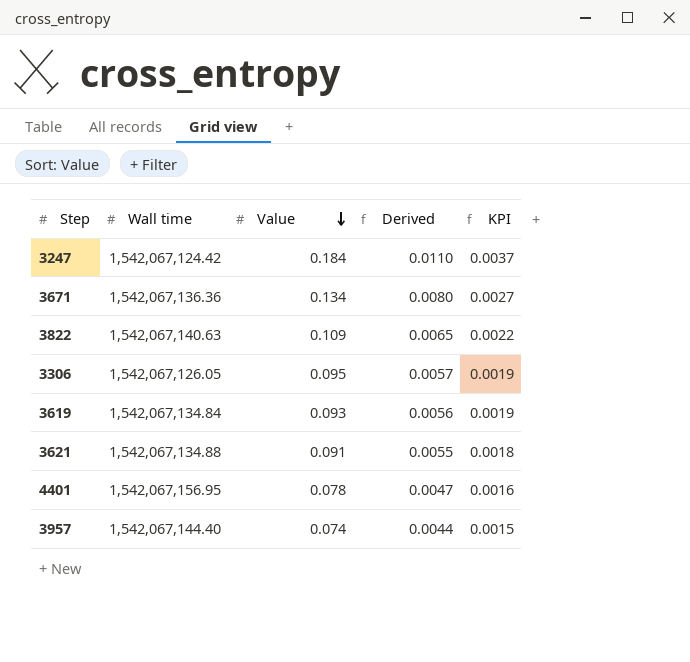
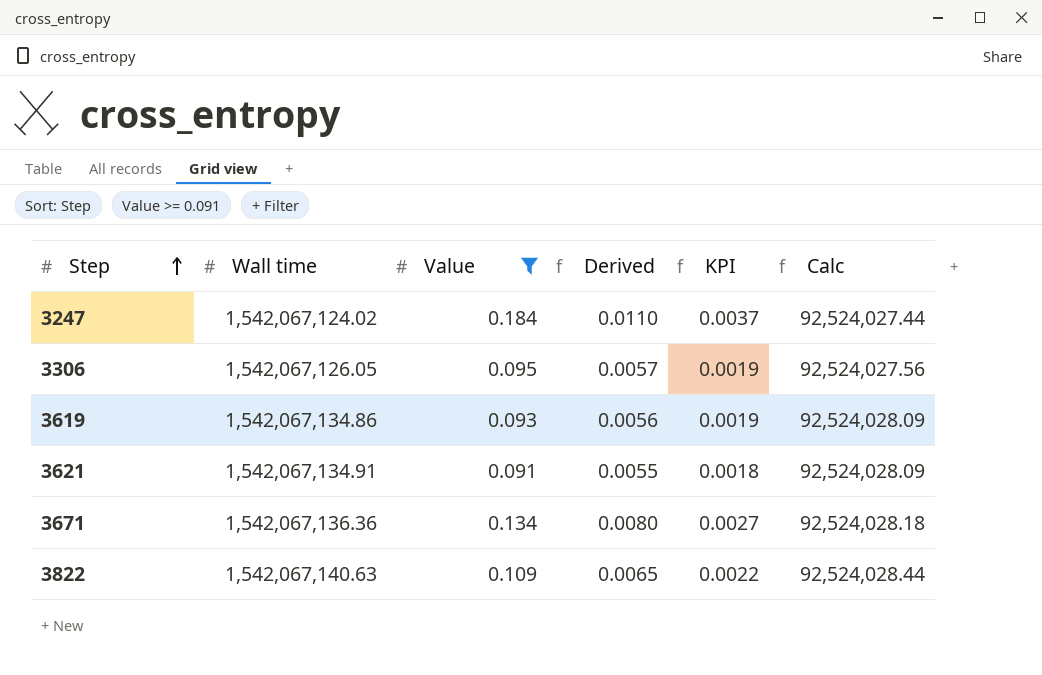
filter: none -> Value >= 0.091
row order: Value descending -> Step ascending
column Calc | formula: none -> [Wall time] * 0.06
3247 | Wall time: 1,542,067,124.42 -> 1,542,067,124.02
3619 | Wall time: 1,542,067,134.84 -> 1,542,067,134.86
3621 | Wall time: 1,542,067,134.88 -> 1,542,067,134.91

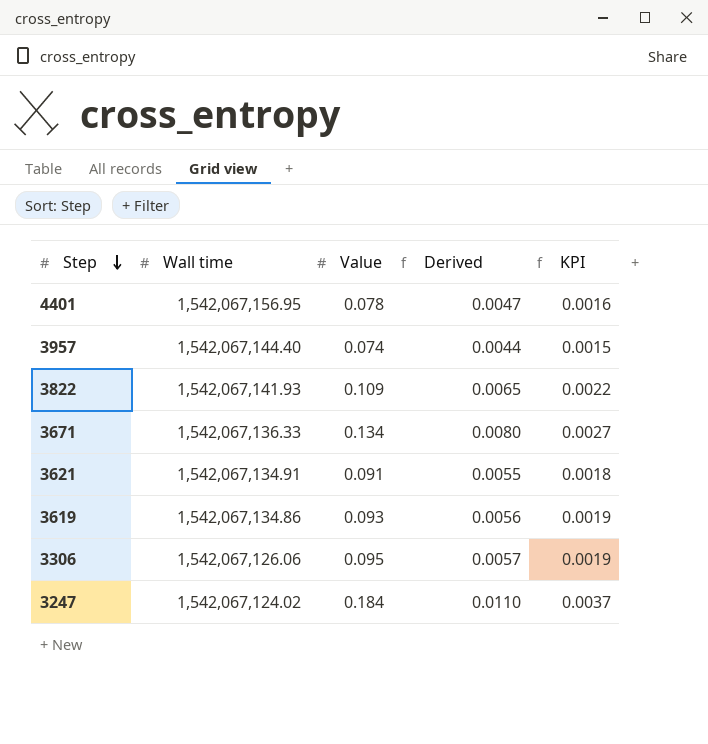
filter: Value >= 0.091 -> none
row order: Step ascending -> Step descending
column Calc | formula: [Wall time] * 0.06 -> none
3822 | Wall time: 1,542,067,140.63 -> 1,542,067,141.93
3671 | Wall time: 1,542,067,136.36 -> 1,542,067,136.33
3306 | Wall time: 1,542,067,126.05 -> 1,542,067,126.06

